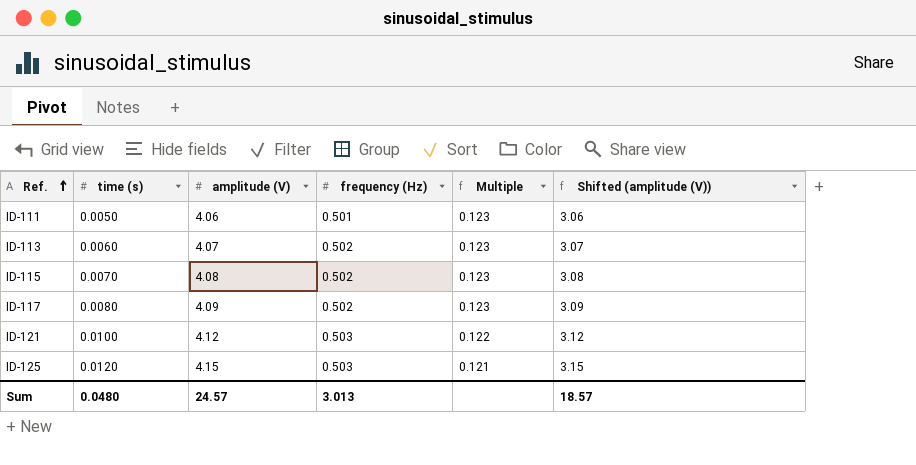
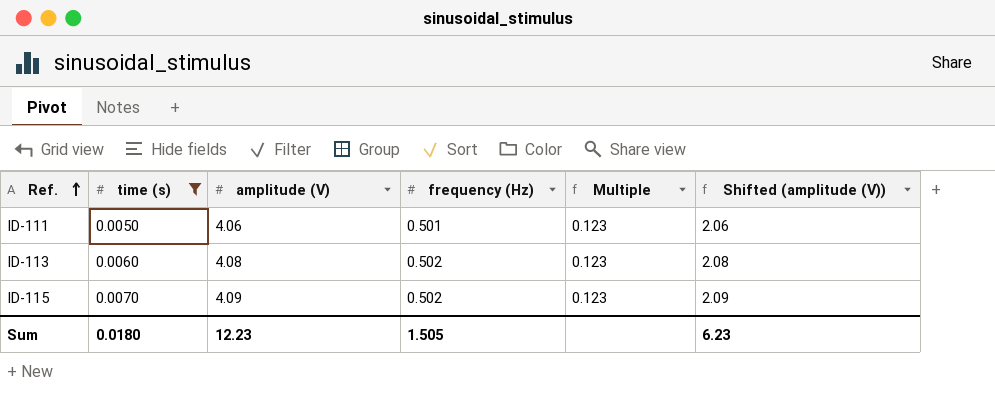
filter: none -> time (s) <= 0.0070
column Shifted (amplitude (V)) | formula: [amplitude (V)] - 1 -> [amplitude (V)] - 2
ID-113 | amplitude (V): 4.07 -> 4.08
ID-115 | amplitude (V): 4.08 -> 4.09
Sum | time (s): 0.0480 -> 0.0180
Sum | amplitude (V): 24.57 -> 12.23
Sum | frequency (Hz): 3.013 -> 1.505
Sum | Shifted (amplitude (V)): 18.57 -> 6.23

